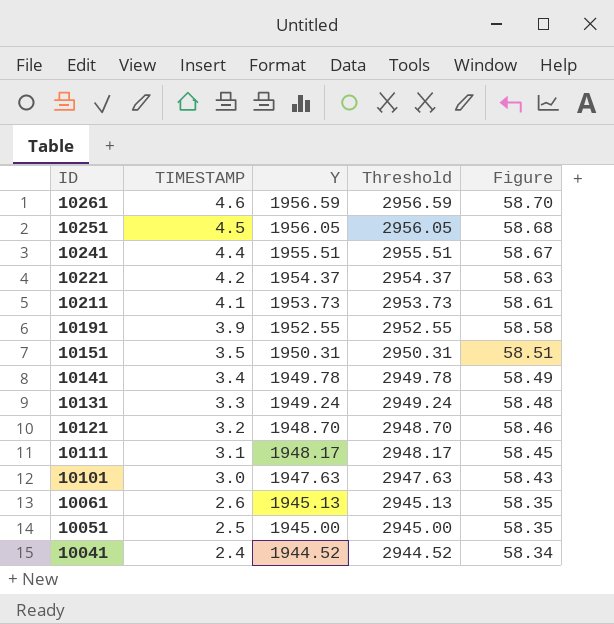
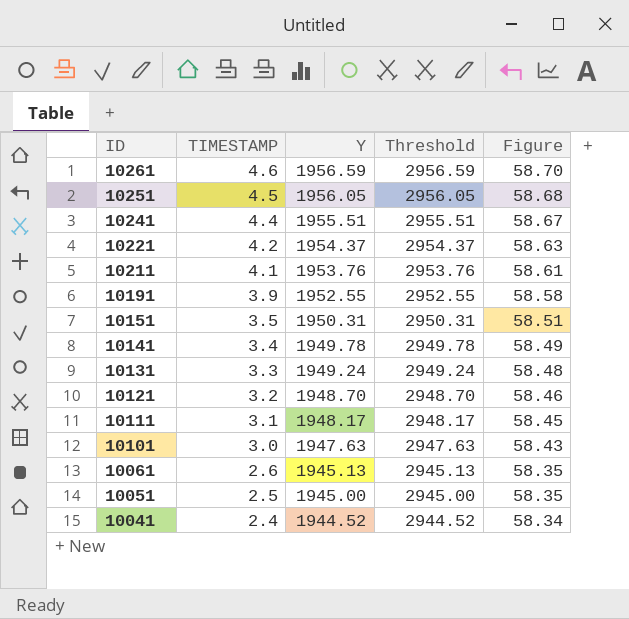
10211 | Y: 1953.73 -> 1953.76
10211 | Threshold: 2953.73 -> 2953.76

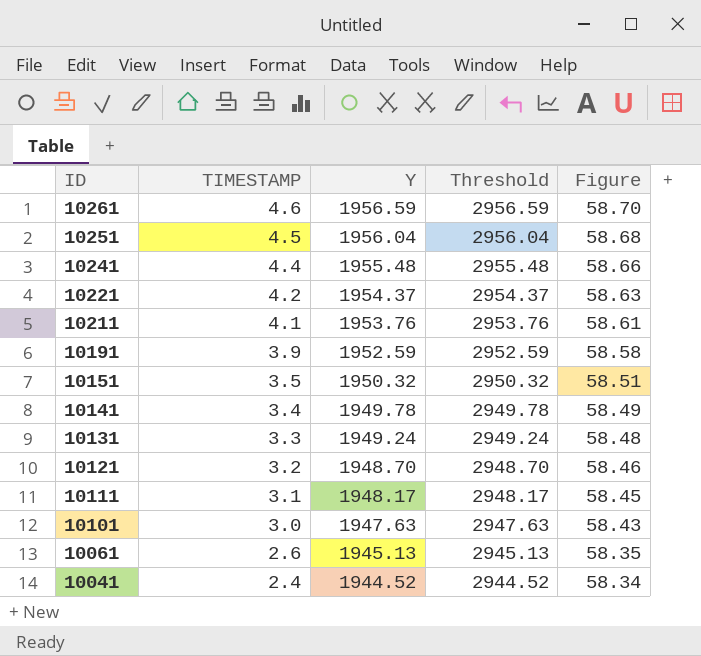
row 10051: 2.5 | 1945.00 | 2945.00 | 58.35 -> none
10251 | Y: 1956.05 -> 1956.04
10251 | Threshold: 2956.05 -> 2956.04
10241 | Y: 1955.51 -> 1955.48
10241 | Threshold: 2955.51 -> 2955.48
10241 | Figure: 58.67 -> 58.66
10191 | Y: 1952.55 -> 1952.59
10191 | Threshold: 2952.55 -> 2952.59
10151 | Y: 1950.31 -> 1950.32
10151 | Threshold: 2950.31 -> 2950.32

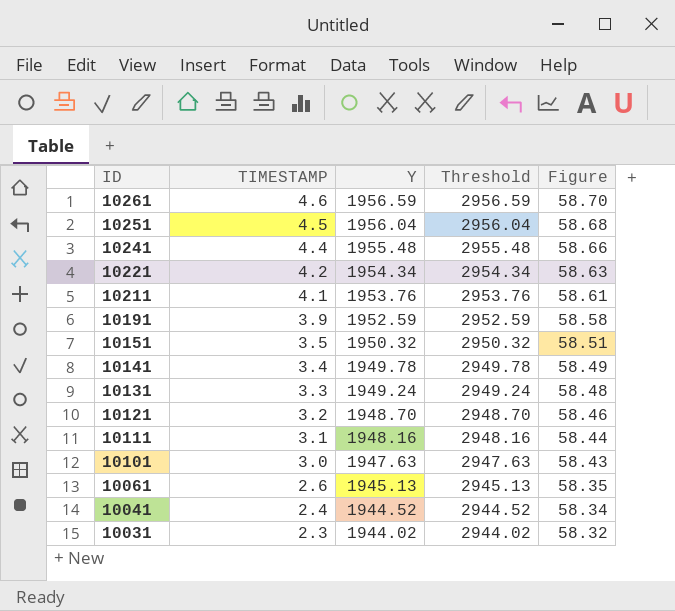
10221 | Y: 1954.37 -> 1954.34
10221 | Threshold: 2954.37 -> 2954.34
10111 | Y: 1948.17 -> 1948.16
10111 | Threshold: 2948.17 -> 2948.16
10111 | Figure: 58.45 -> 58.44
row 10031: none -> 2.3 | 1944.02 | 2944.02 | 58.32

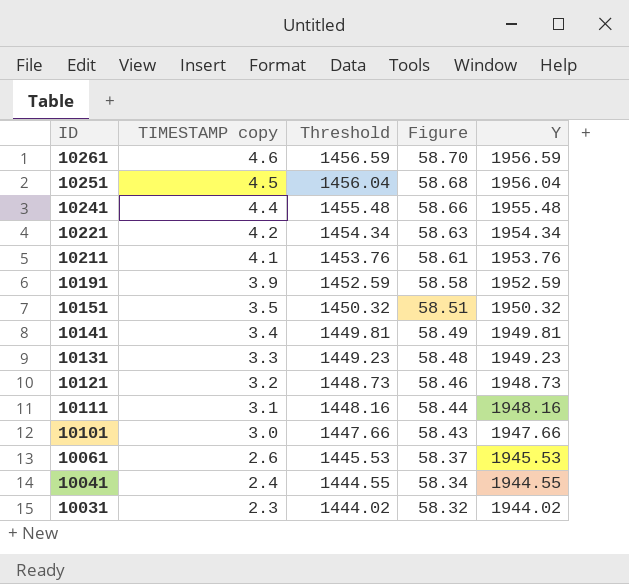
column name: TIMESTAMP -> TIMESTAMP copy
column Threshold | formula: [Y] + 1000 -> [Y] - 500
column Y | position: 3 -> 5
10141 | Y: 1949.78 -> 1949.81
10131 | Y: 1949.24 -> 1949.23
10121 | Y: 1948.70 -> 1948.73
10101 | Y: 1947.63 -> 1947.66
10061 | Figure: 58.35 -> 58.37
10061 | Y: 1945.13 -> 1945.53
10041 | Y: 1944.52 -> 1944.55

